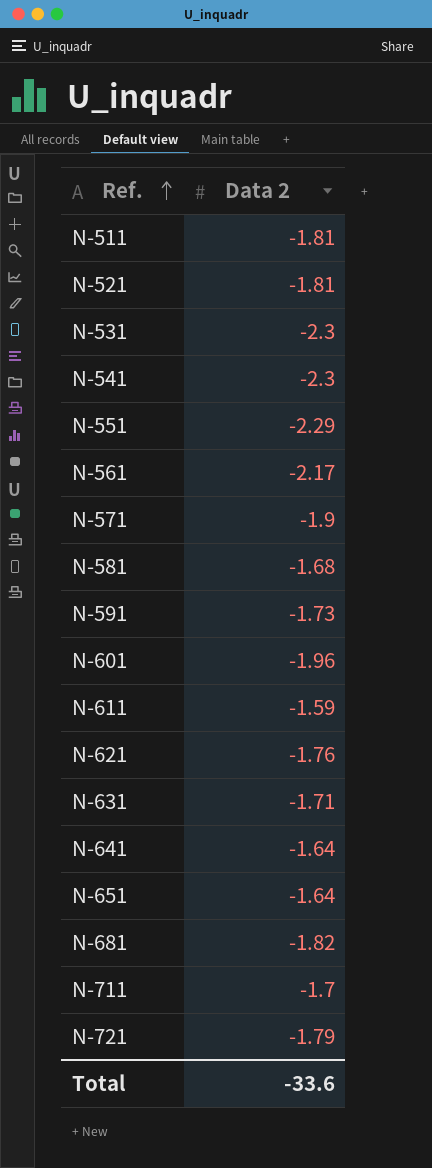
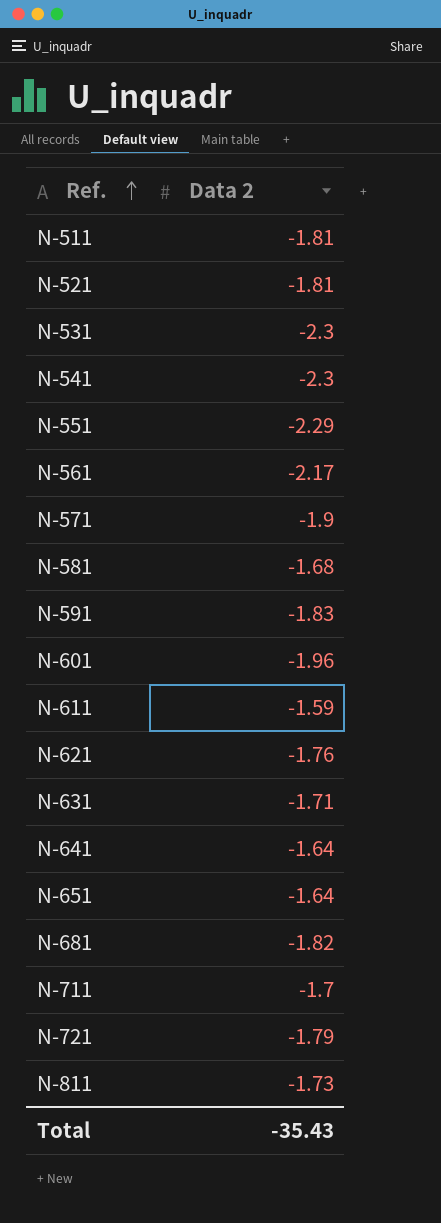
N-591 | Data 2: -1.73 -> -1.83
row N-811: none -> -1.73
Total | Data 2: -33.6 -> -35.43

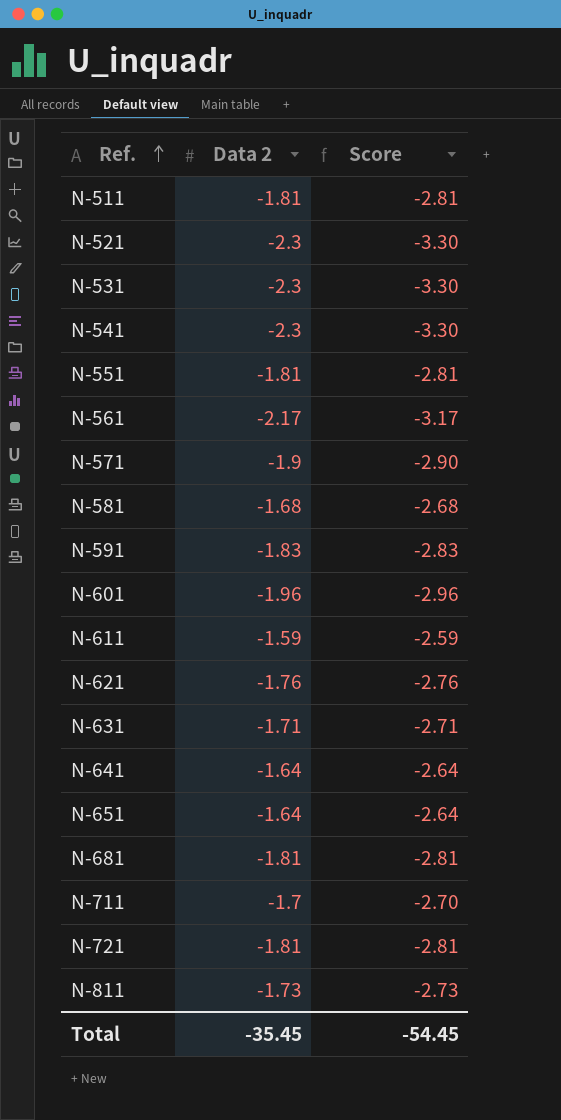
column Score | formula: none -> [Data 2] - 1
N-521 | Data 2: -1.81 -> -2.3
N-551 | Data 2: -2.29 -> -1.81
N-681 | Data 2: -1.82 -> -1.81
N-721 | Data 2: -1.79 -> -1.81
Total | Data 2: -35.43 -> -35.45

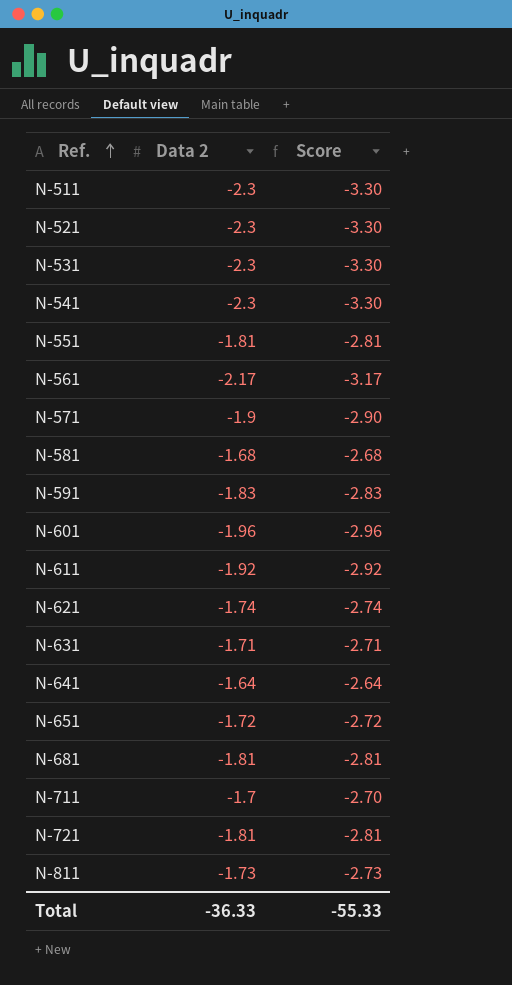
N-511 | Data 2: -1.81 -> -2.3
N-511 | Score: -2.81 -> -3.30
N-611 | Data 2: -1.59 -> -1.92
N-611 | Score: -2.59 -> -2.92
N-621 | Data 2: -1.76 -> -1.74
N-621 | Score: -2.76 -> -2.74
N-651 | Data 2: -1.64 -> -1.72
N-651 | Score: -2.64 -> -2.72
Total | Data 2: -35.45 -> -36.33
Total | Score: -54.45 -> -55.33

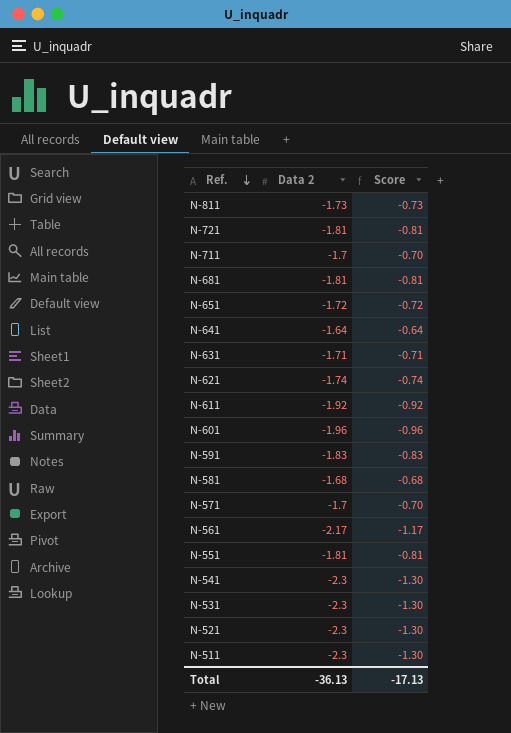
row order: Ref. ascending -> Ref. descending
column Score | formula: [Data 2] - 1 -> [Data 2] + 1
N-571 | Data 2: -1.9 -> -1.7
Total | Data 2: -36.33 -> -36.13
Total | Score: -55.33 -> -17.13

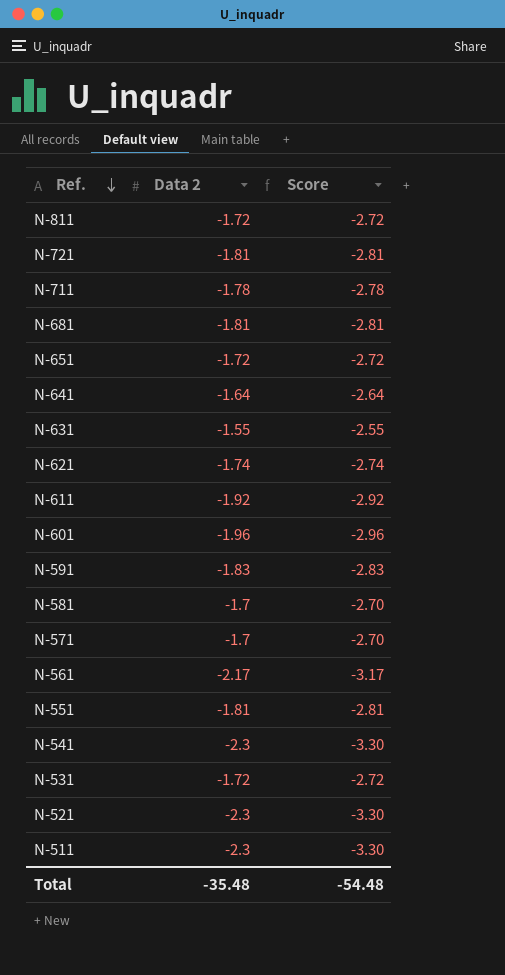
column Score | formula: [Data 2] + 1 -> [Data 2] - 1
N-811 | Data 2: -1.73 -> -1.72
N-711 | Data 2: -1.7 -> -1.78
N-631 | Data 2: -1.71 -> -1.55
N-581 | Data 2: -1.68 -> -1.7
N-531 | Data 2: -2.3 -> -1.72
Total | Data 2: -36.13 -> -35.48
Total | Score: -17.13 -> -54.48

